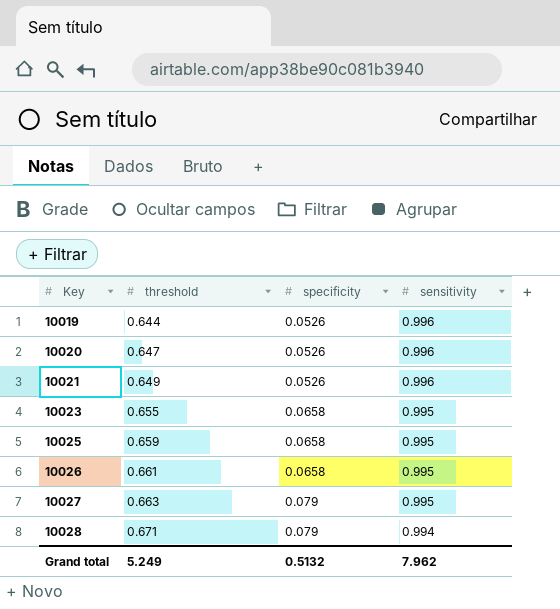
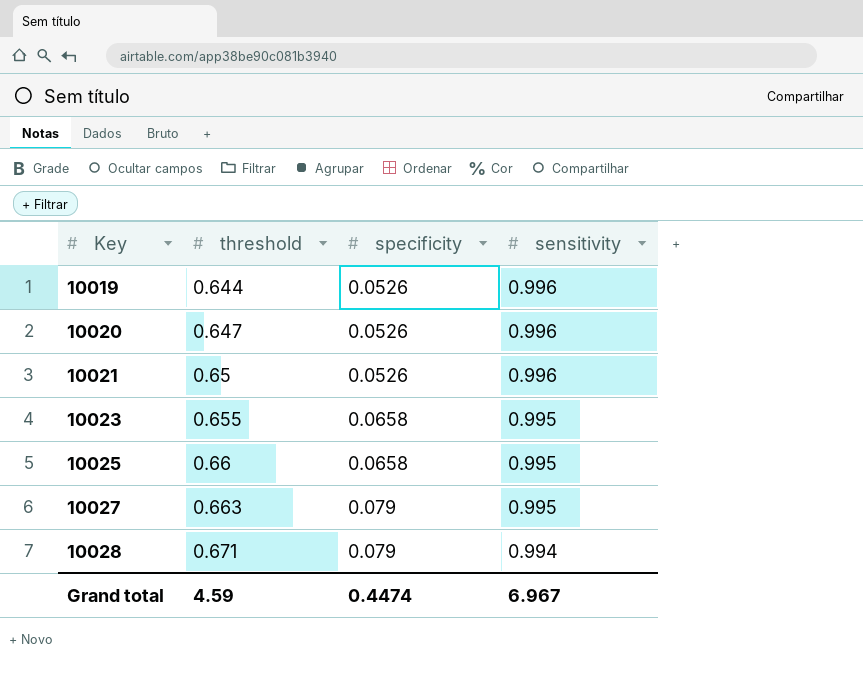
row 10026: 0.661 | 0.0658 | 0.995 -> none
10021 | threshold: 0.649 -> 0.65
10025 | threshold: 0.659 -> 0.66
Grand total | threshold: 5.249 -> 4.59
Grand total | specificity: 0.5132 -> 0.4474
Grand total | sensitivity: 7.962 -> 6.967

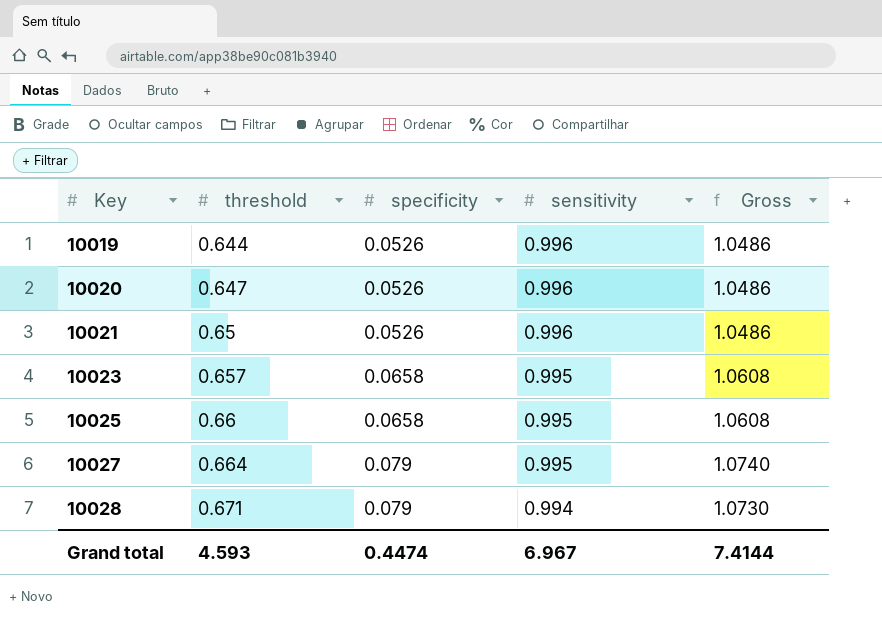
column Gross | formula: none -> [specificity] + [sensitivity]
10023 | threshold: 0.655 -> 0.657
10027 | threshold: 0.663 -> 0.664
Grand total | threshold: 4.59 -> 4.593

